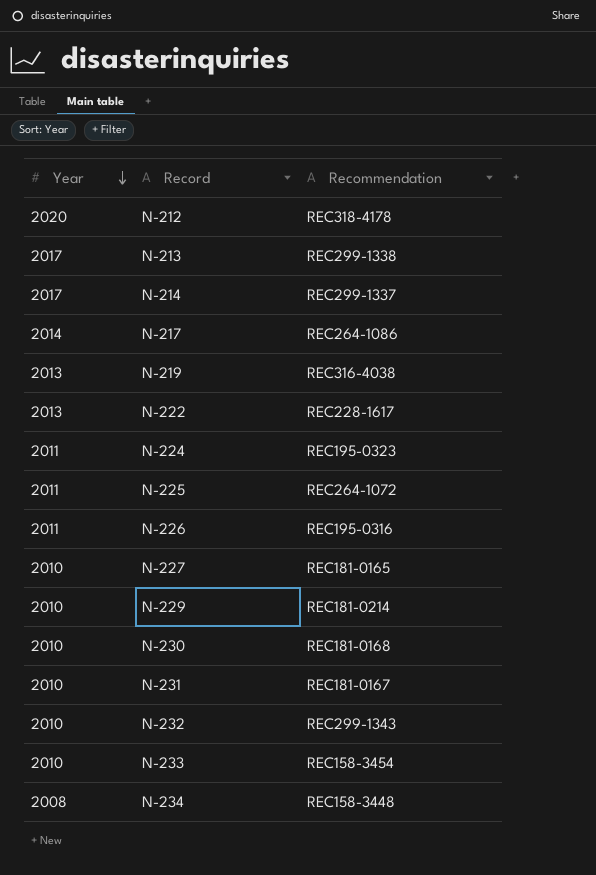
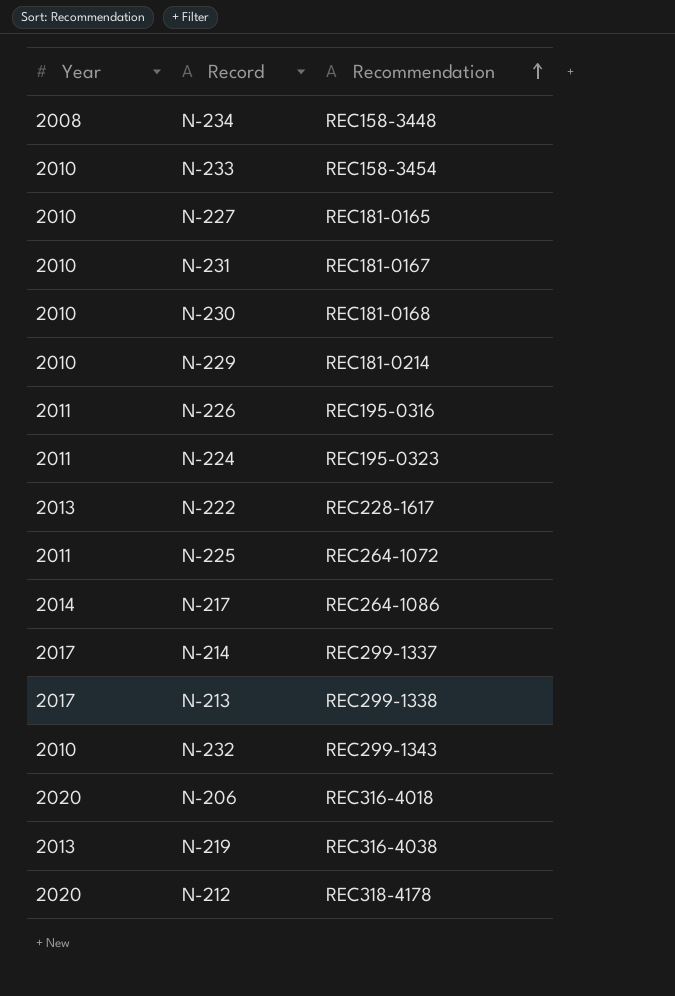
row order: Year descending -> Recommendation ascending
row N-206: none -> 2020 | REC316-4018

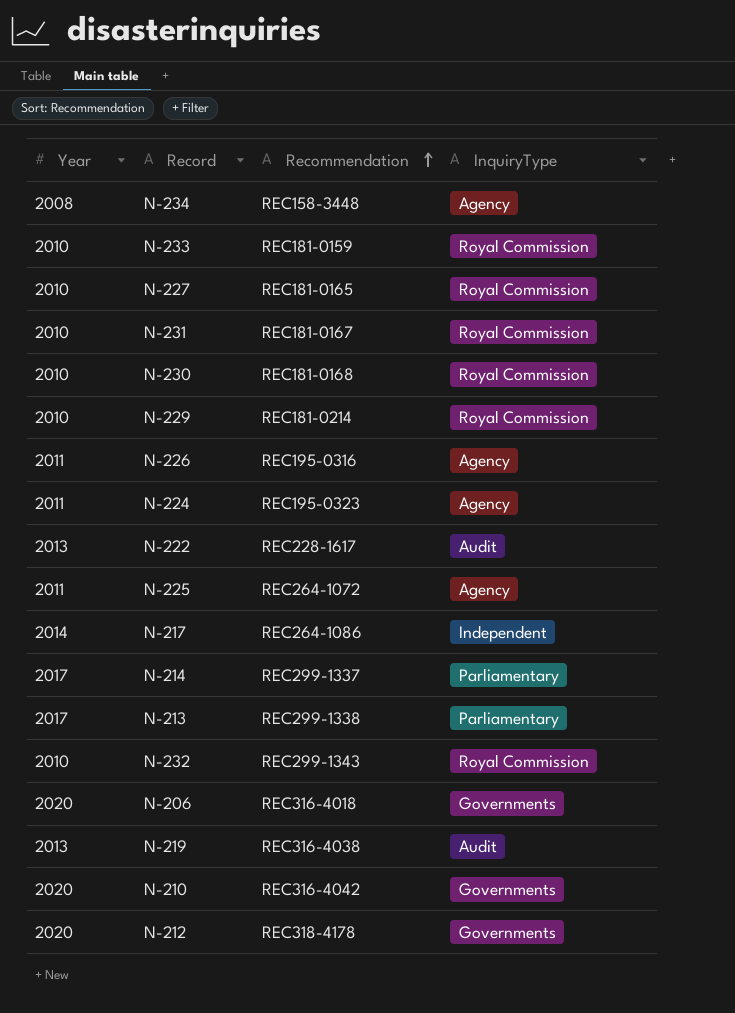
column InquiryType | position: none -> 4
N-233 | Recommendation: REC158-3454 -> REC181-0159
row N-210: none -> 2020 | REC316-4042 | Governments

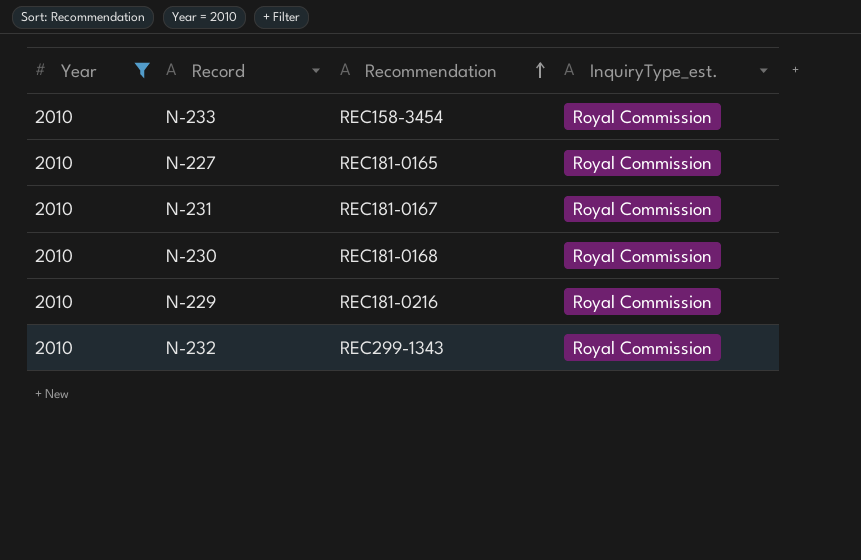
filter: none -> Year = 2010
column name: InquiryType -> InquiryType_est.
N-233 | Recommendation: REC181-0159 -> REC158-3454
N-229 | Recommendation: REC181-0214 -> REC181-0216

